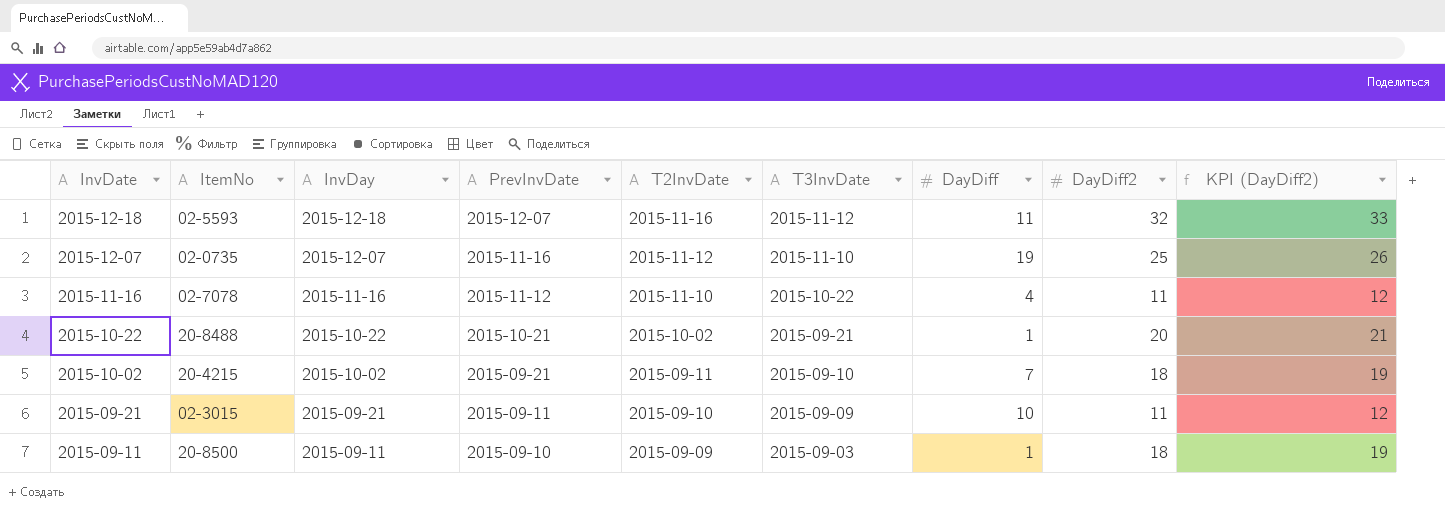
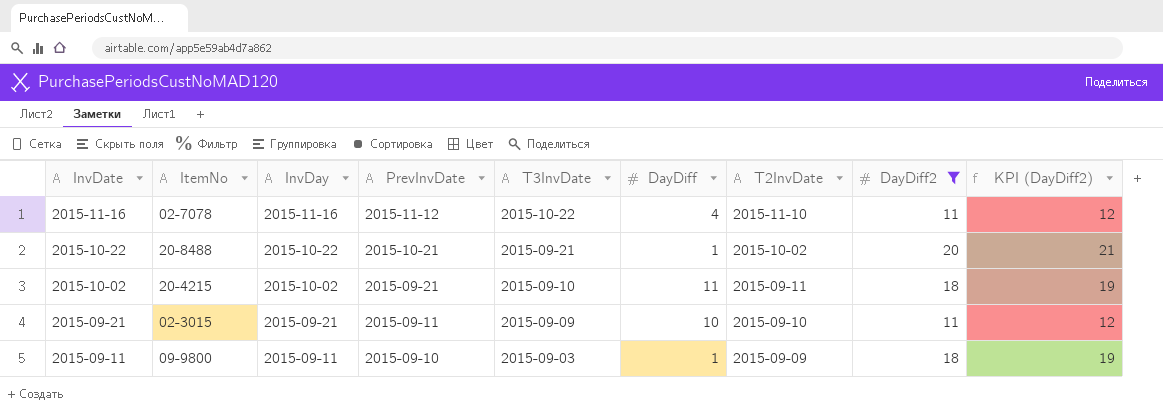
filter: none -> DayDiff2 <= 20
column T2InvDate | position: 5 -> 7
2015-10-02 | DayDiff: 7 -> 11
2015-09-11 | ItemNo: 20-8500 -> 09-9800

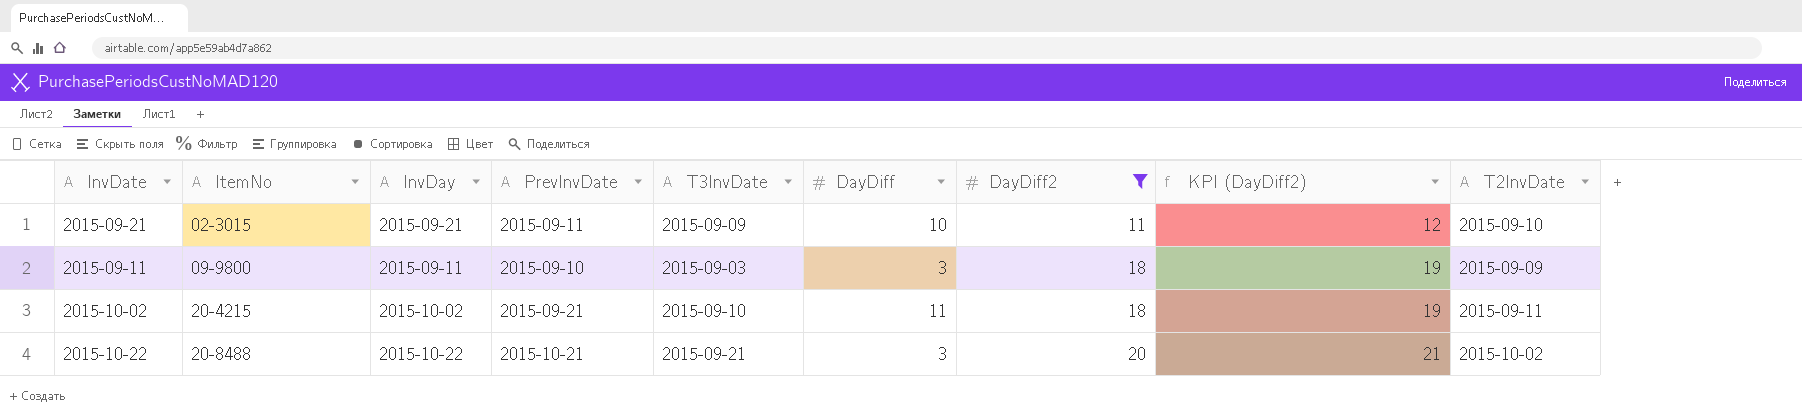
row order: InvDate descending -> ItemNo ascending
column T2InvDate | position: 7 -> 9
row 2015-11-16: 02-7078 | 2015-11-16 | 2015-11-12 | 2015-10-22 | 4 | 2015-11-10 | 11 | 12 -> none
2015-09-11 | DayDiff: 1 -> 3
2015-10-22 | DayDiff: 1 -> 3

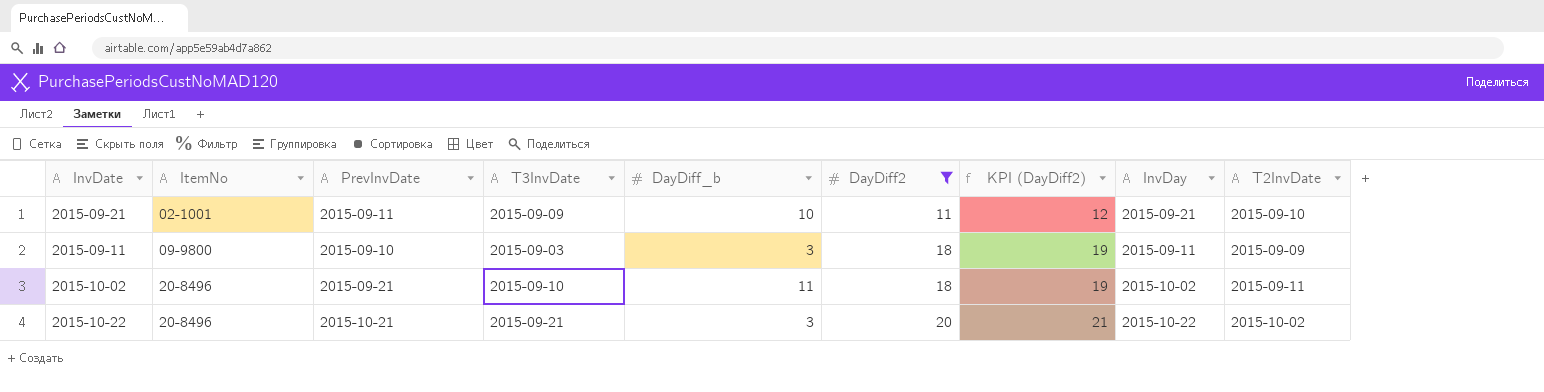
column name: DayDiff -> DayDiff_b
column InvDay | position: 3 -> 8
2015-09-21 | ItemNo: 02-3015 -> 02-1001
2015-10-02 | ItemNo: 20-4215 -> 20-8496
2015-10-22 | ItemNo: 20-8488 -> 20-8496

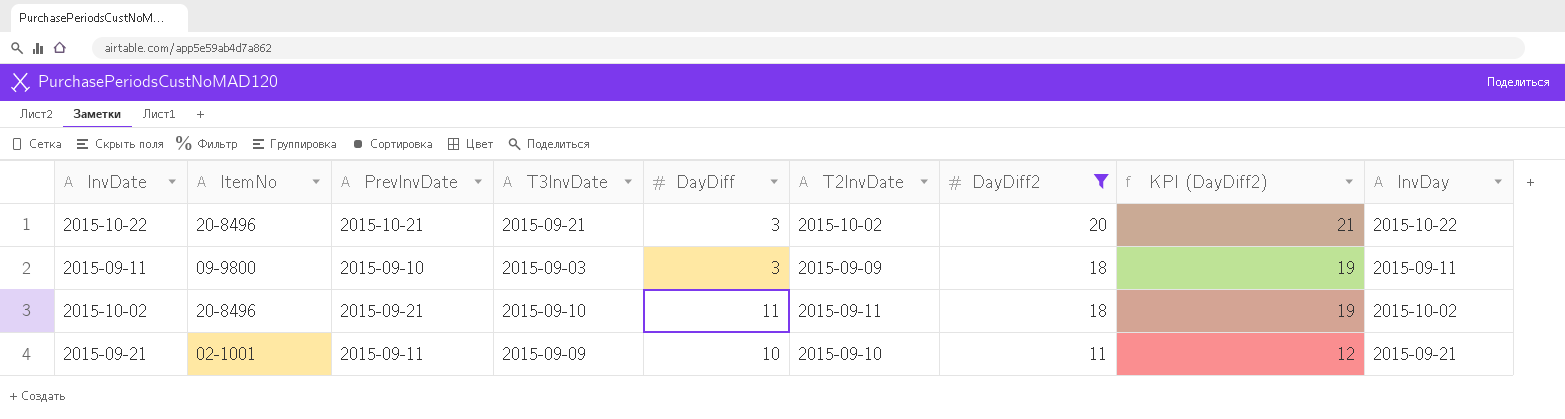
row order: ItemNo ascending -> DayDiff2 descending
column name: DayDiff_b -> DayDiff
column T2InvDate | position: 9 -> 6

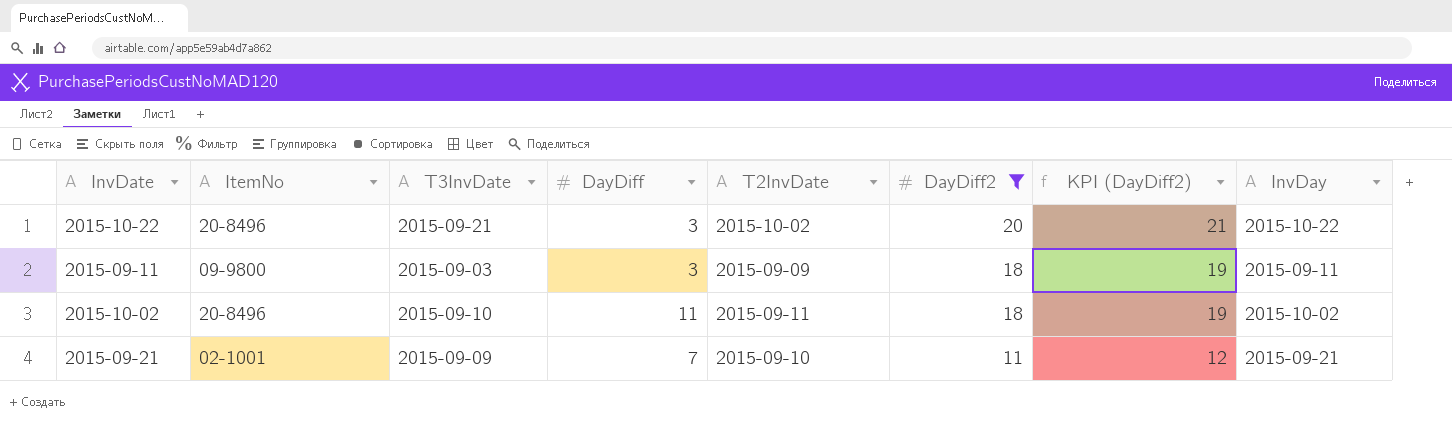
column PrevInvDate | position: 3 -> none
2015-09-21 | DayDiff: 10 -> 7

